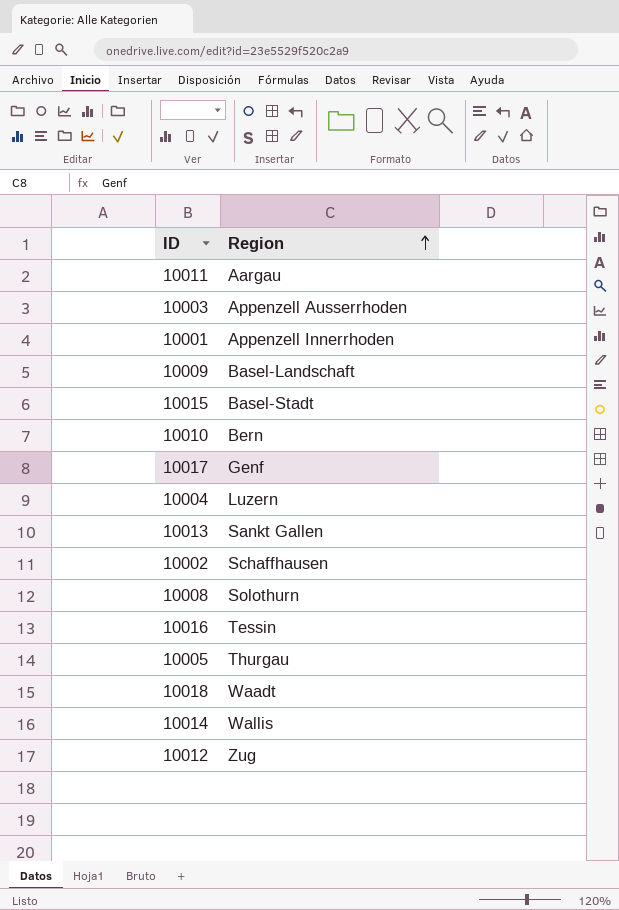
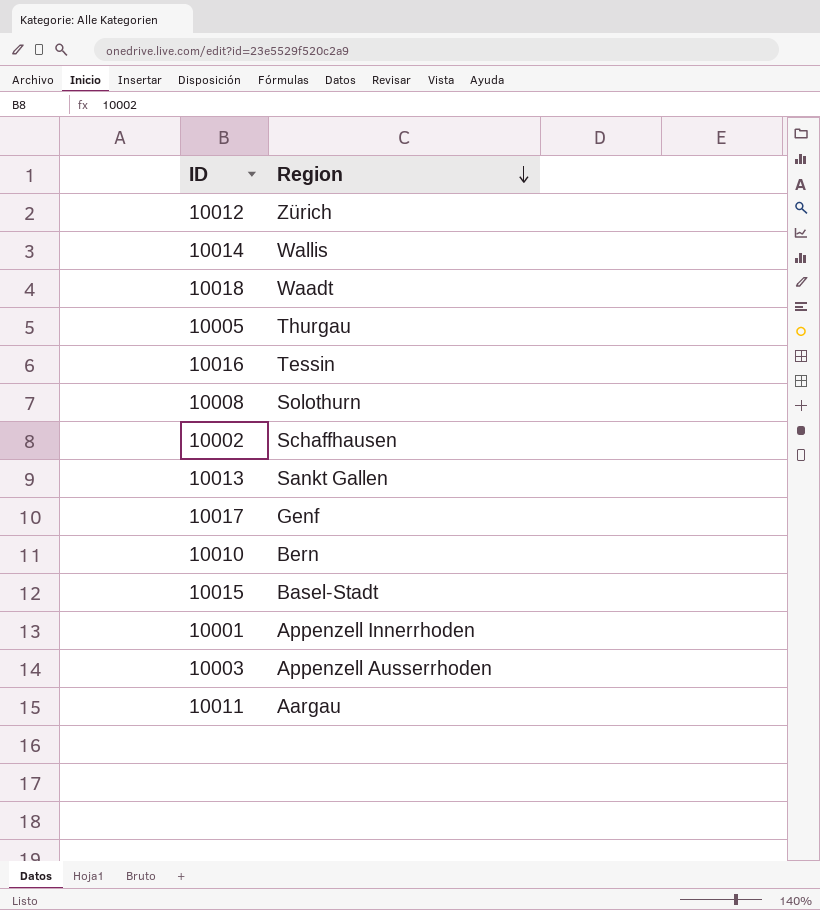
row order: Region ascending -> Region descending
row 10009: Basel-Landschaft -> none
row 10004: Luzern -> none
10012 | Region: Zug -> Zürich

